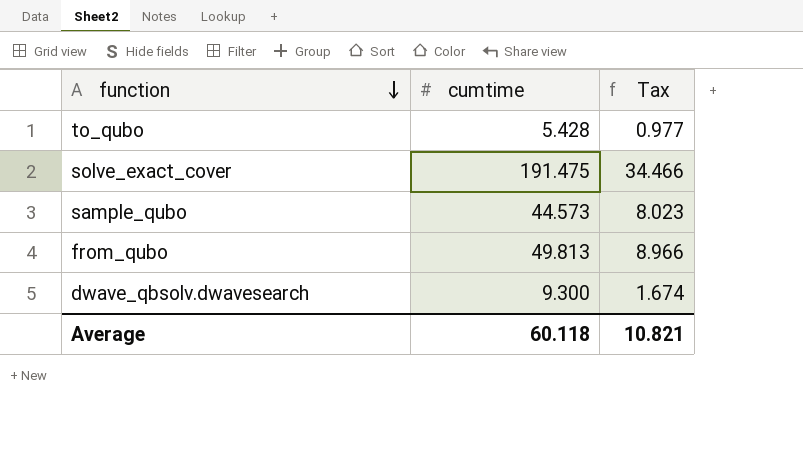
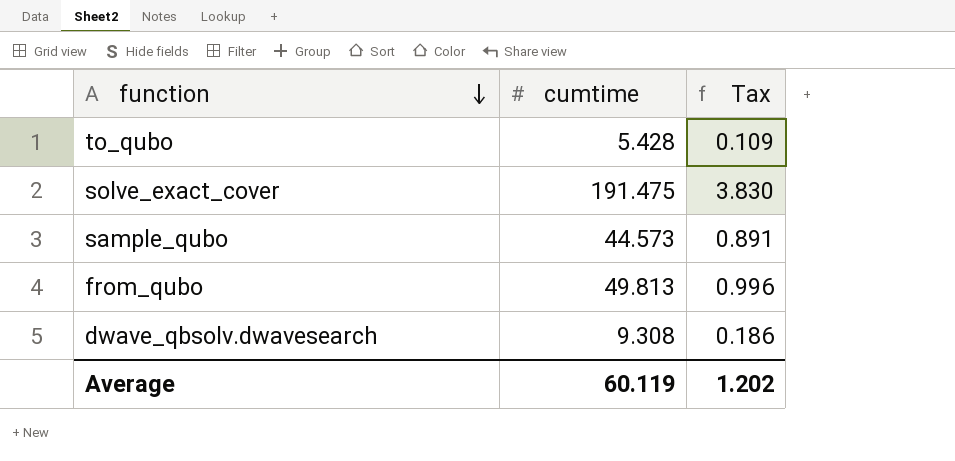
column Tax | formula: [cumtime] * 0.18 -> [cumtime] * 0.02
dwave_qbsolv.dwavesearch | cumtime: 9.300 -> 9.308
Average | cumtime: 60.118 -> 60.119
Average | Tax: 10.821 -> 1.202

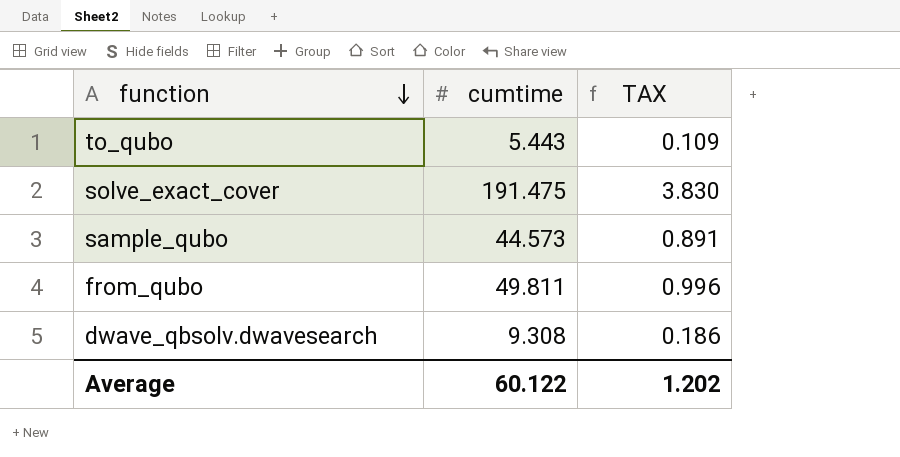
column name: Tax -> TAX
to_qubo | cumtime: 5.428 -> 5.443
from_qubo | cumtime: 49.813 -> 49.811
Average | cumtime: 60.119 -> 60.122

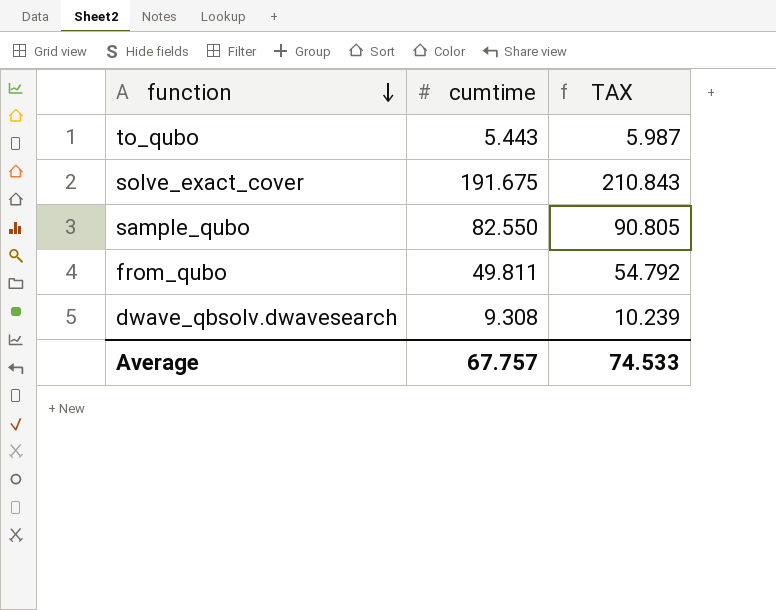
column TAX | formula: [cumtime] * 0.02 -> [cumtime] * 1.1
solve_exact_cover | cumtime: 191.475 -> 191.675
sample_qubo | cumtime: 44.573 -> 82.550
Average | cumtime: 60.122 -> 67.757
Average | TAX: 1.202 -> 74.533

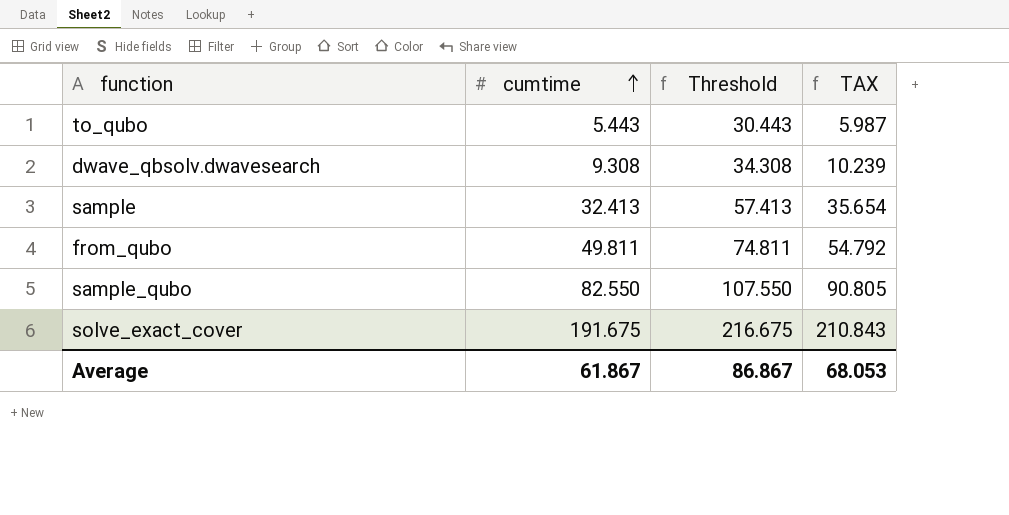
row order: function descending -> cumtime ascending
column Threshold | formula: none -> [cumtime] + 25
row sample: none -> 32.413 | 57.413 | 35.654
Average | cumtime: 67.757 -> 61.867
Average | TAX: 74.533 -> 68.053

